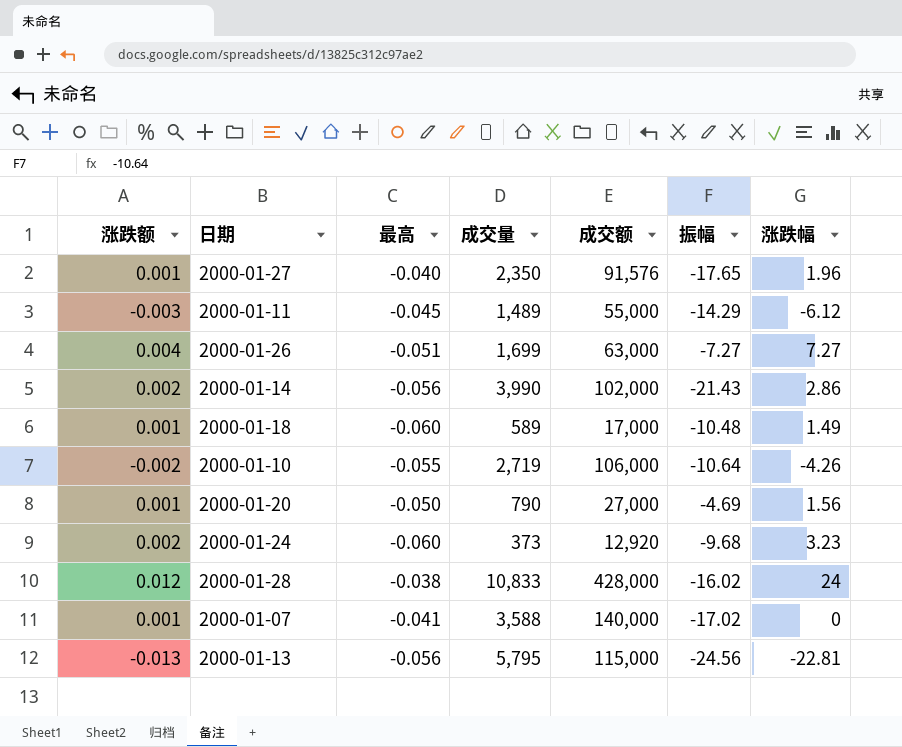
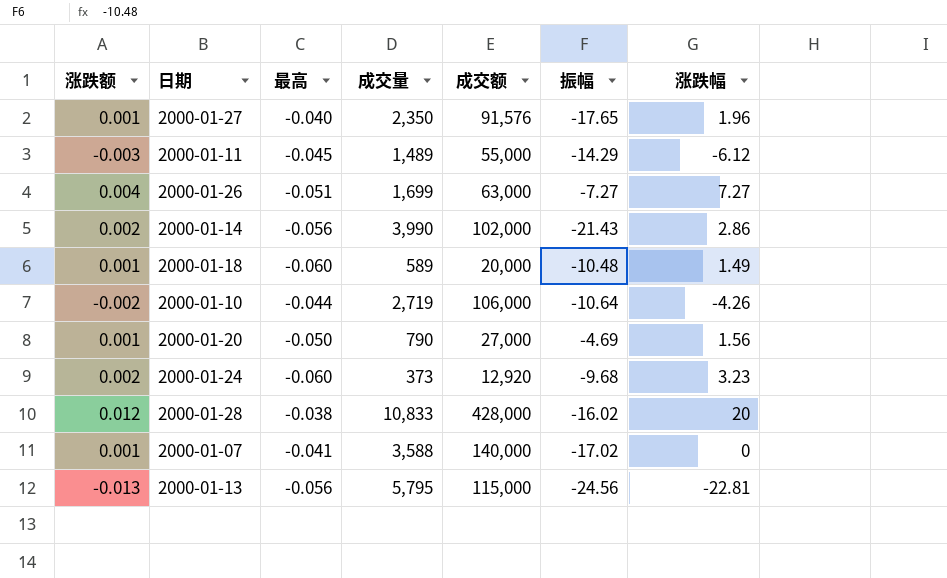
2000-01-18 | 成交额: 17,000 -> 20,000
2000-01-10 | 最高: -0.055 -> -0.044
2000-01-28 | 涨跌幅: 24 -> 20

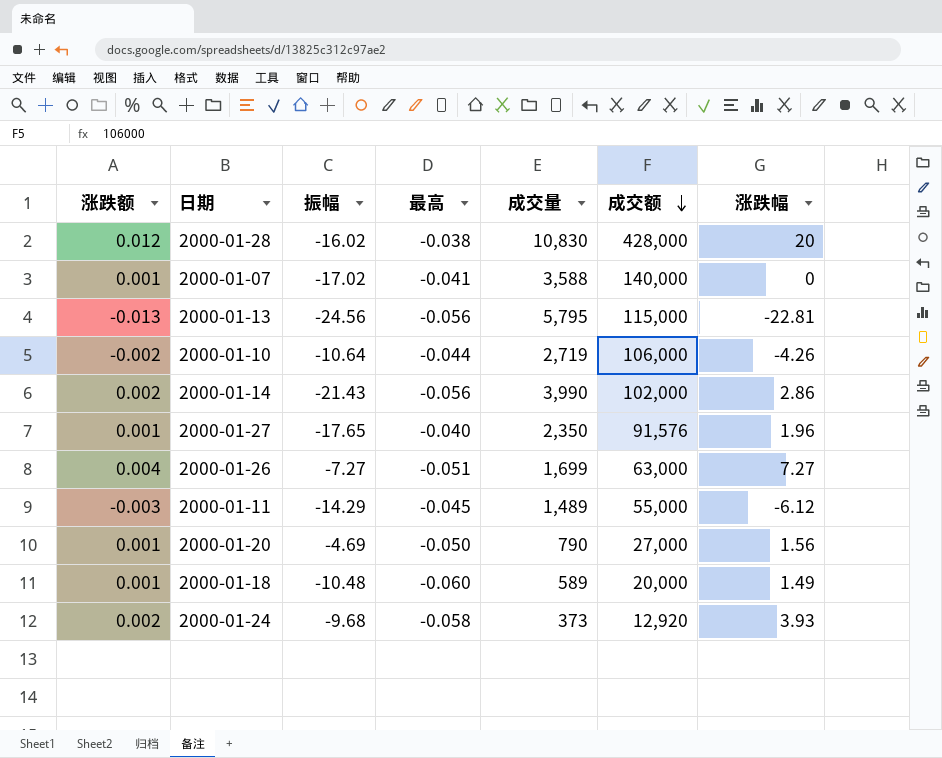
row order: none -> 成交额 descending
column 振幅 | position: 6 -> 3
2000-01-28 | 成交量: 10,833 -> 10,830
2000-01-24 | 最高: -0.060 -> -0.058
2000-01-24 | 涨跌幅: 3.23 -> 3.93

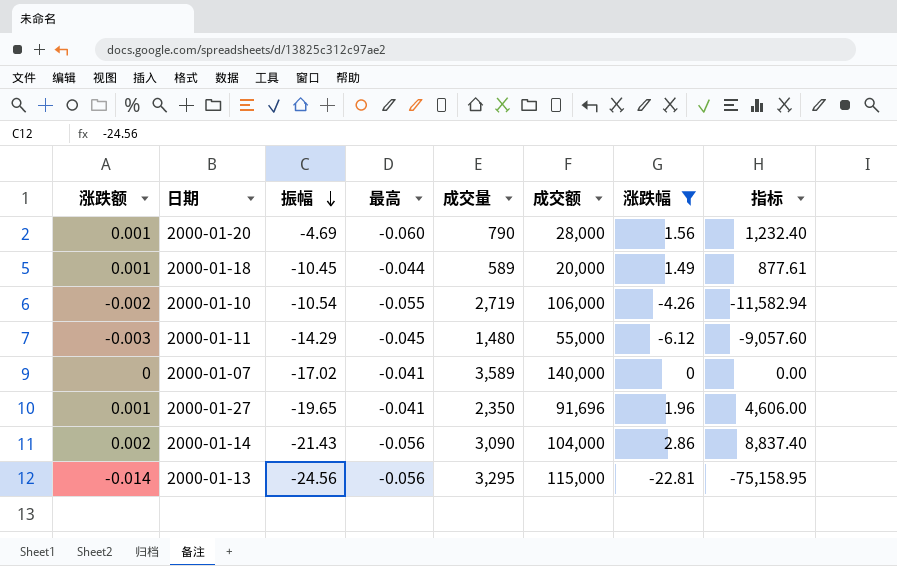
filter: none -> 涨跌幅 <= 2.86
row order: 成交额 descending -> 振幅 descending
column 指标 | formula: none -> [成交量] * [涨跌幅]
2000-01-20 | 最高: -0.050 -> -0.060
2000-01-20 | 成交额: 27,000 -> 28,000
2000-01-18 | 振幅: -10.48 -> -10.45
2000-01-18 | 最高: -0.060 -> -0.044
2000-01-10 | 振幅: -10.64 -> -10.54
2000-01-10 | 最高: -0.044 -> -0.055
2000-01-11 | 成交量: 1,489 -> 1,480
2000-01-07 | 涨跌额: 0.001 -> 0
2000-01-07 | 成交量: 3,588 -> 3,589
2000-01-27 | 振幅: -17.65 -> -19.65
2000-01-27 | 最高: -0.040 -> -0.041
2000-01-27 | 成交额: 91,576 -> 91,696
2000-01-14 | 成交量: 3,990 -> 3,090
2000-01-14 | 成交额: 102,000 -> 104,000
2000-01-13 | 涨跌额: -0.013 -> -0.014
2000-01-13 | 成交量: 5,795 -> 3,295

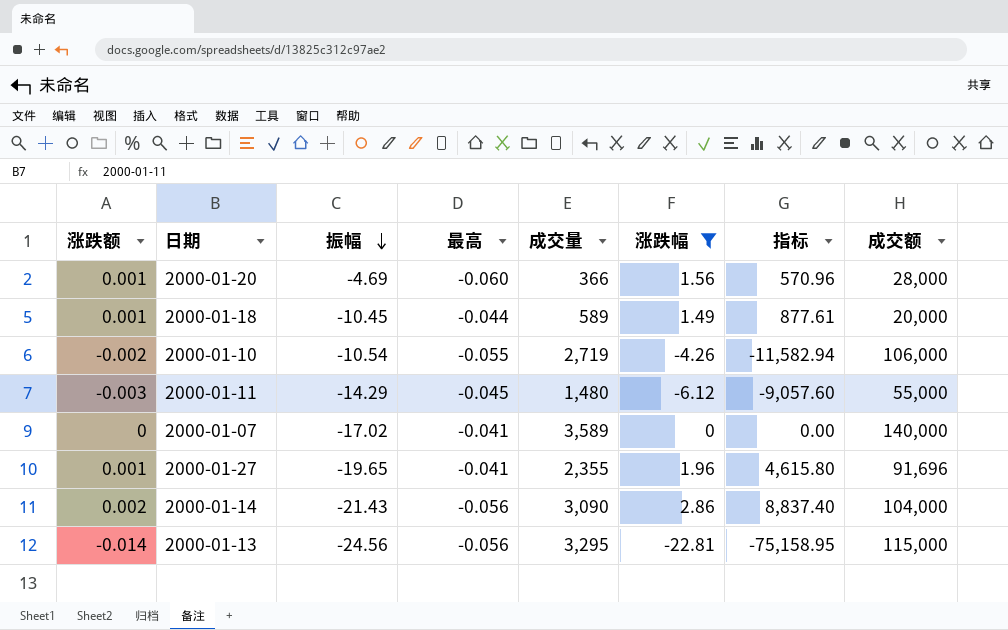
column 成交额 | position: 6 -> 8
2000-01-20 | 成交量: 790 -> 366
2000-01-20 | 指标: 1,232.40 -> 570.96
2000-01-27 | 成交量: 2,350 -> 2,355
2000-01-27 | 指标: 4,606.00 -> 4,615.80

